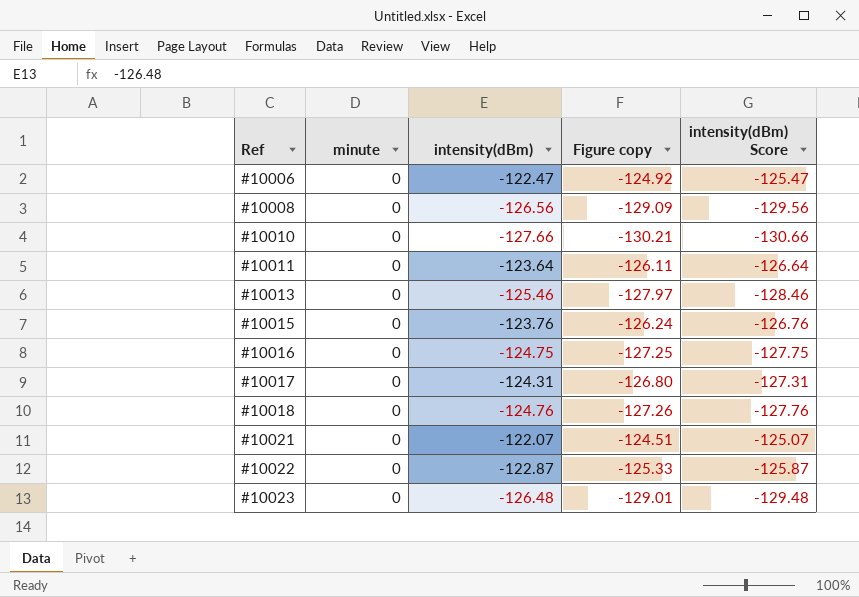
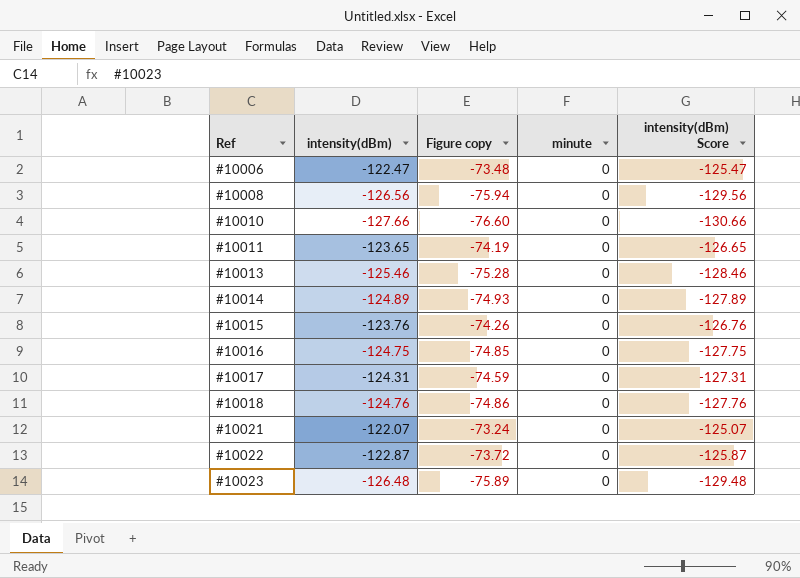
column Figure copy | formula: [intensity(dBm)] * 1.02 -> [intensity(dBm)] * 0.6
column minute | position: 2 -> 4
#10011 | intensity(dBm): -123.64 -> -123.65
#10011 | intensity(dBm) Score: -126.64 -> -126.65
row #10014: none -> -124.89 | -74.93 | 0 | -127.89

